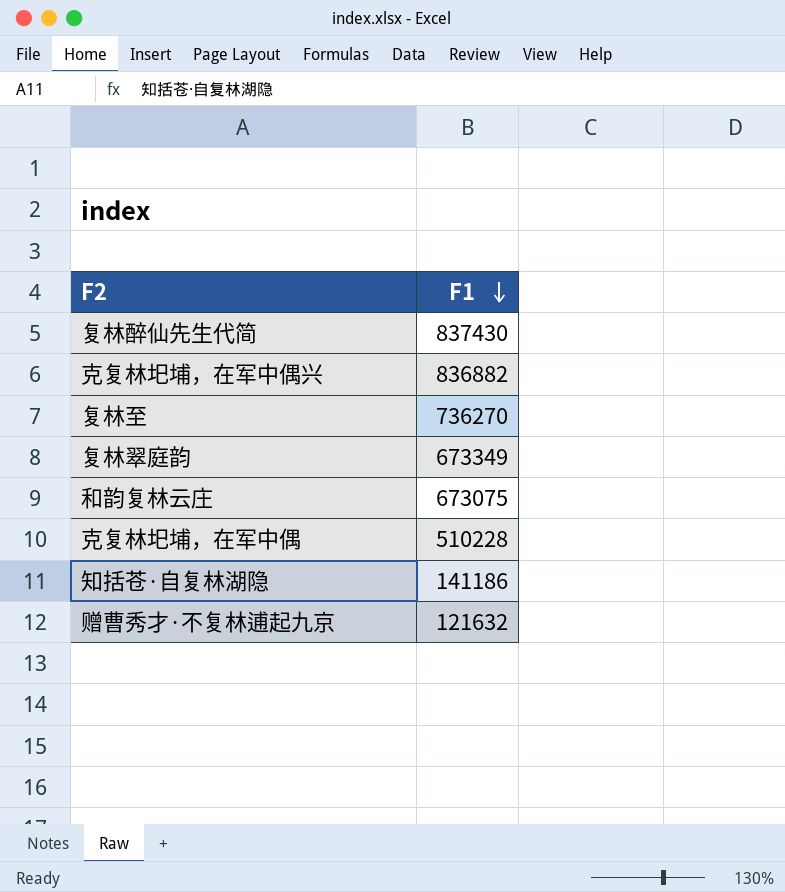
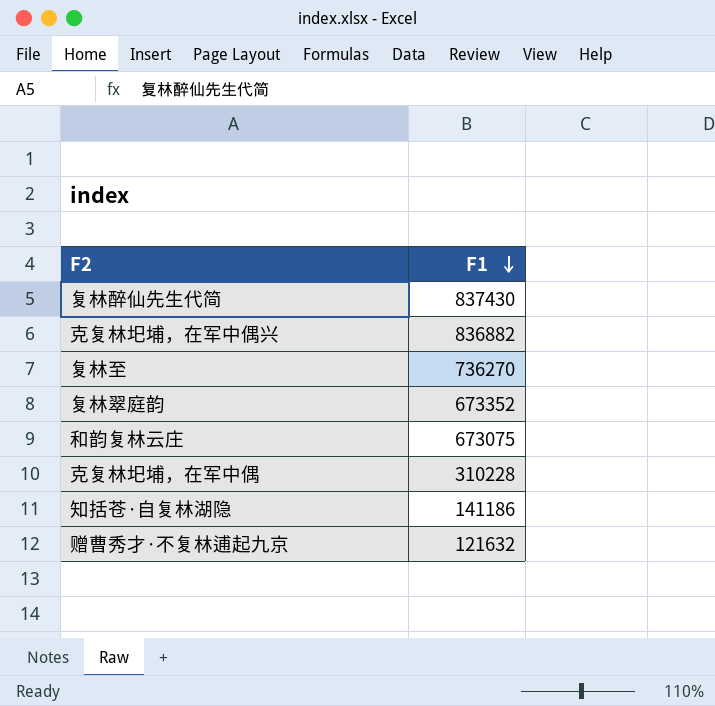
复林翠庭韵 | F1: 673349 -> 673352
克复林圯埔，在军中偶 | F1: 510228 -> 310228

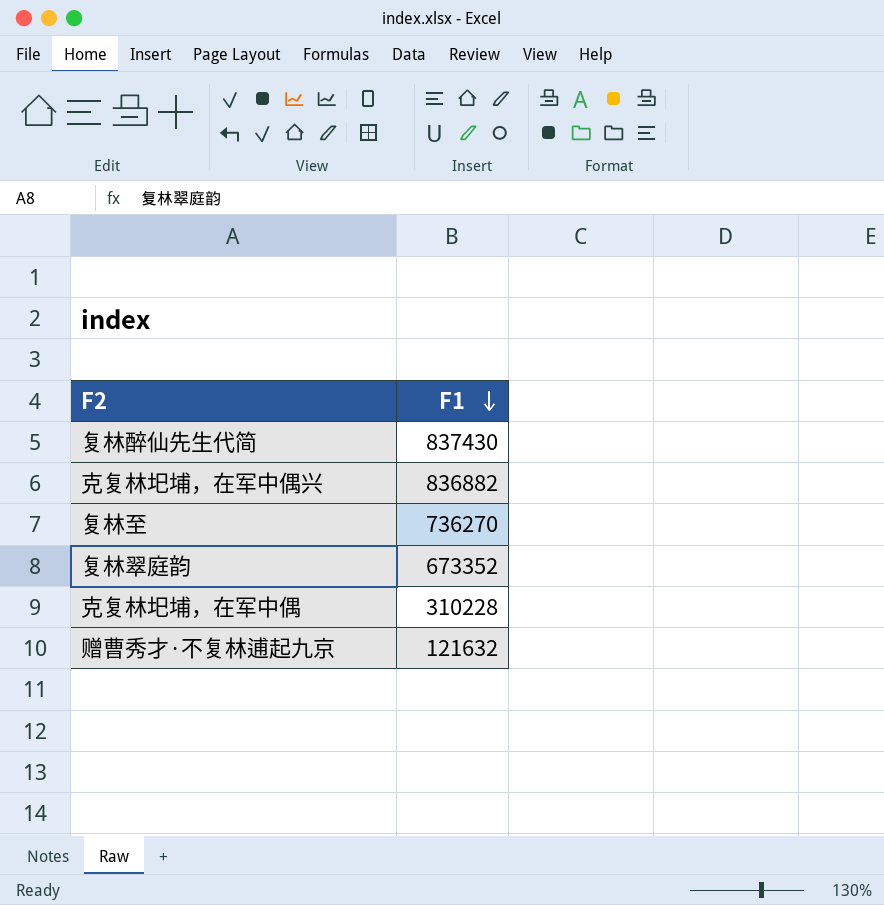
row 和韵复林云庄: 673075 -> none
row 知括苍·自复林湖隐: 141186 -> none

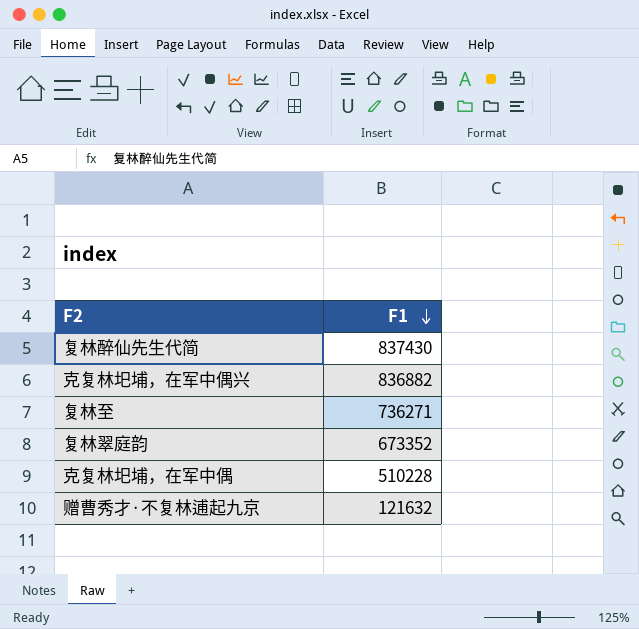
复林至 | F1: 736270 -> 736271
克复林圯埔，在军中偶 | F1: 310228 -> 510228

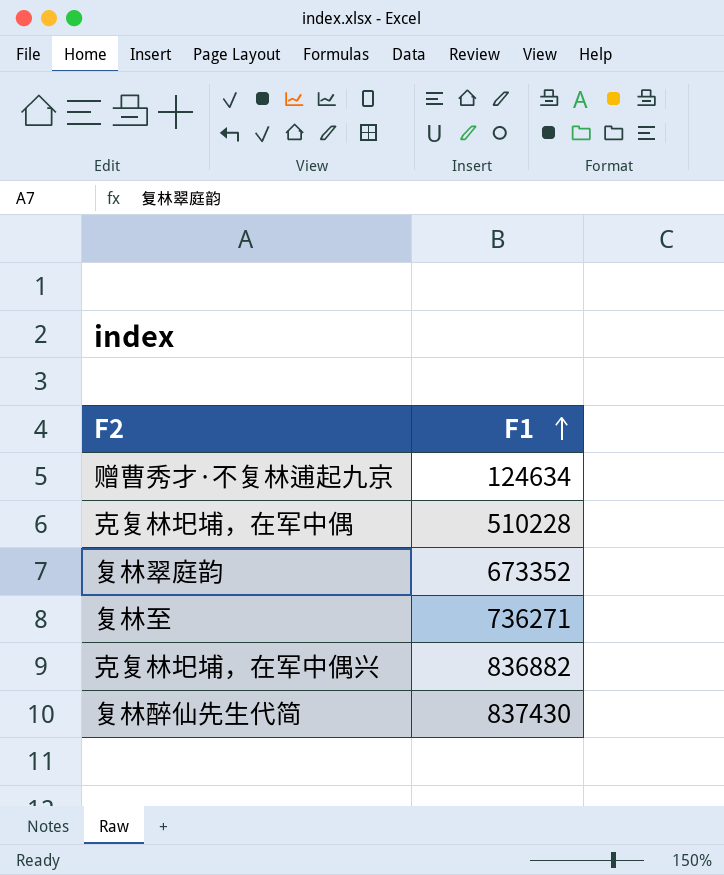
row order: F1 descending -> F1 ascending
赠曹秀才·不复林逋起九京 | F1: 121632 -> 124634

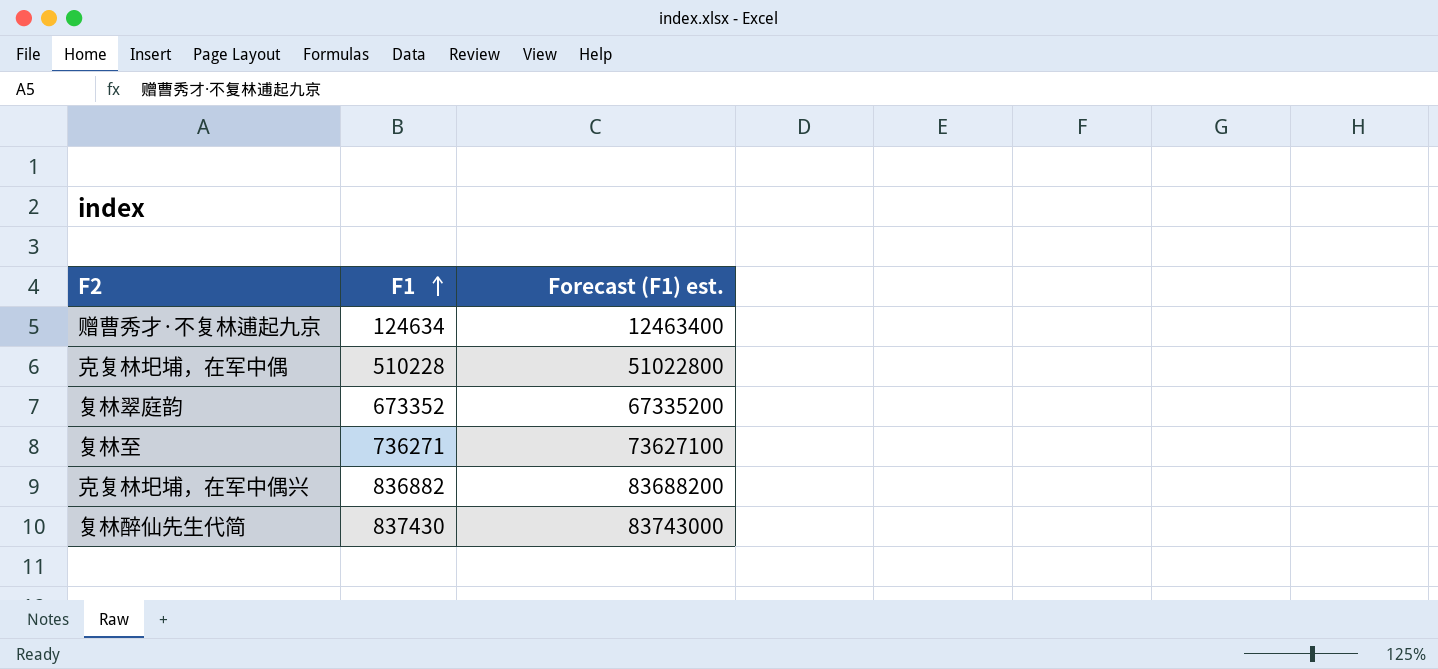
column Forecast (F1) est. | formula: none -> [F1] * 100

